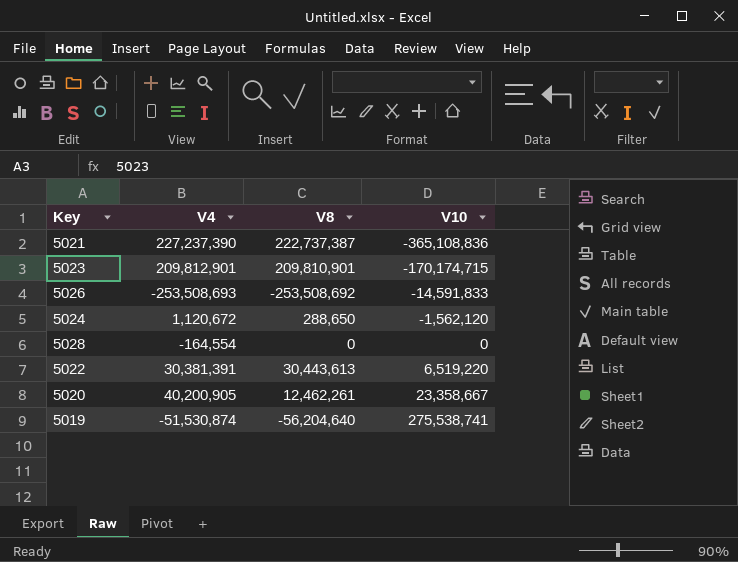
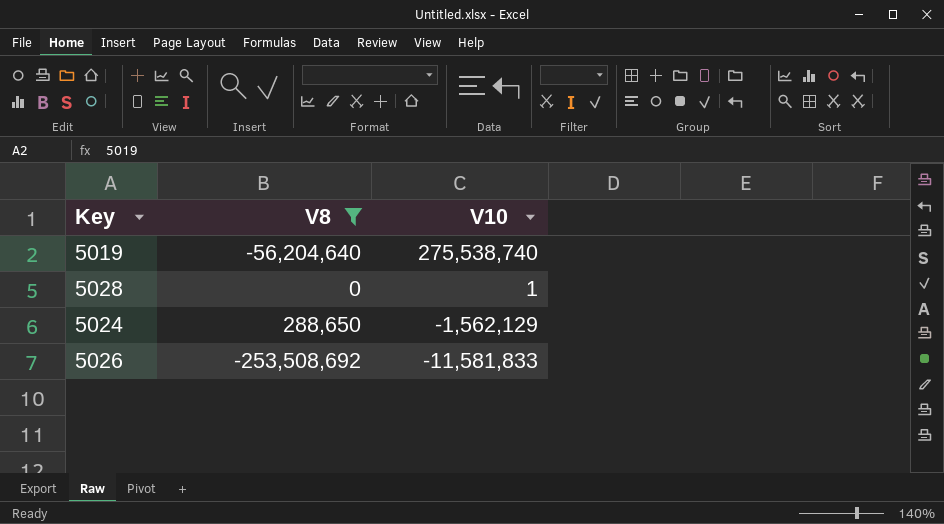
filter: none -> V8 <= 288,650
row order: V10 ascending -> V10 descending
column V4 | position: 2 -> none
5019 | V10: 275,538,741 -> 275,538,740
5028 | V10: 0 -> 1
5024 | V10: -1,562,120 -> -1,562,129
5026 | V10: -14,591,833 -> -11,581,833

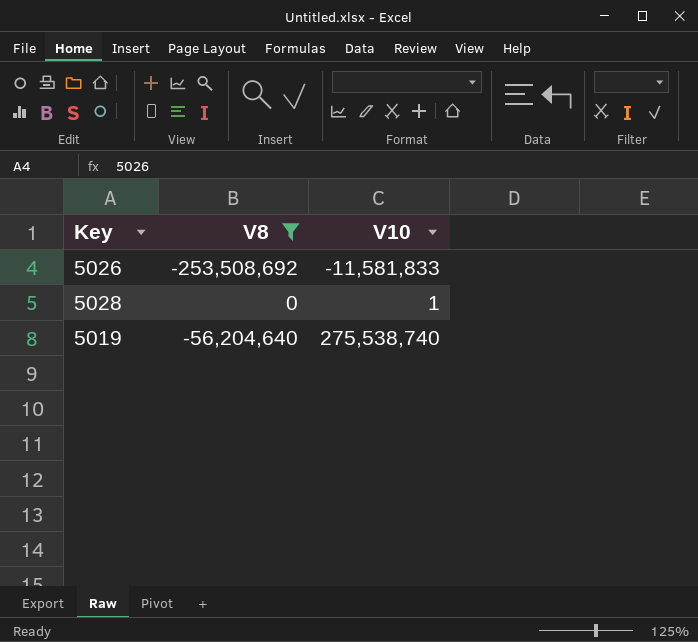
row order: V10 descending -> V10 ascending
row 5024: 288,650 | -1,562,129 -> none

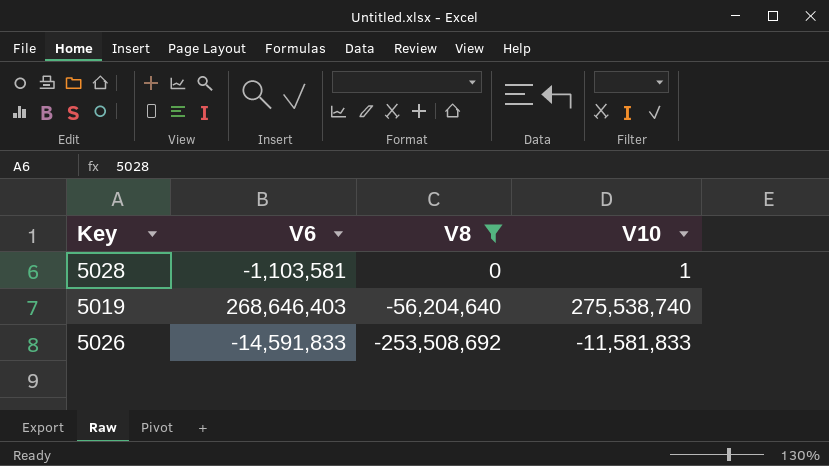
row order: V10 ascending -> V8 descending
column V6 | position: none -> 2

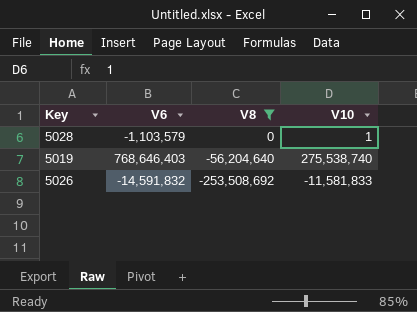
5028 | V6: -1,103,581 -> -1,103,579
5019 | V6: 268,646,403 -> 768,646,403
5026 | V6: -14,591,833 -> -14,591,832

